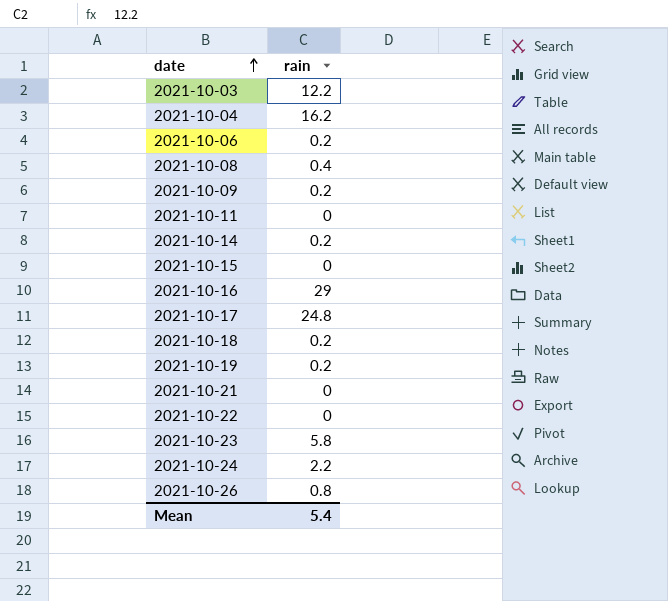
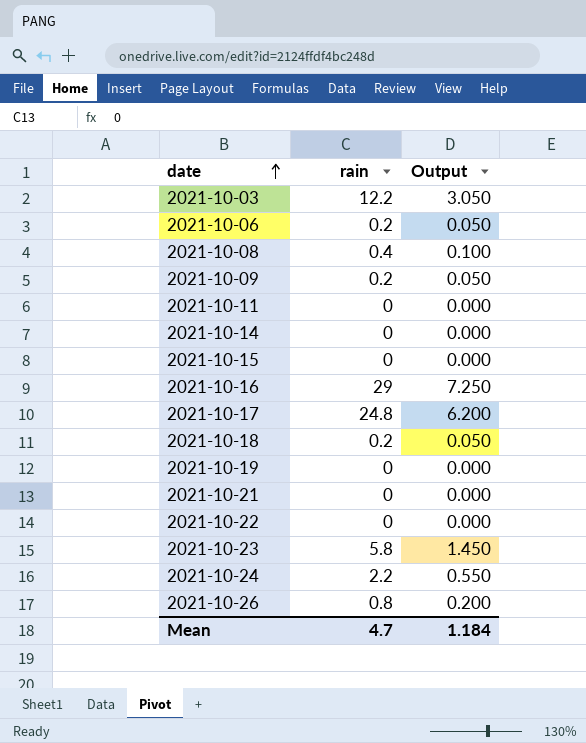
column Output | formula: none -> [rain] * 0.25
row 2021-10-04: 16.2 -> none
2021-10-14 | rain: 0.2 -> 0
2021-10-19 | rain: 0.2 -> 0
Mean | rain: 5.4 -> 4.7

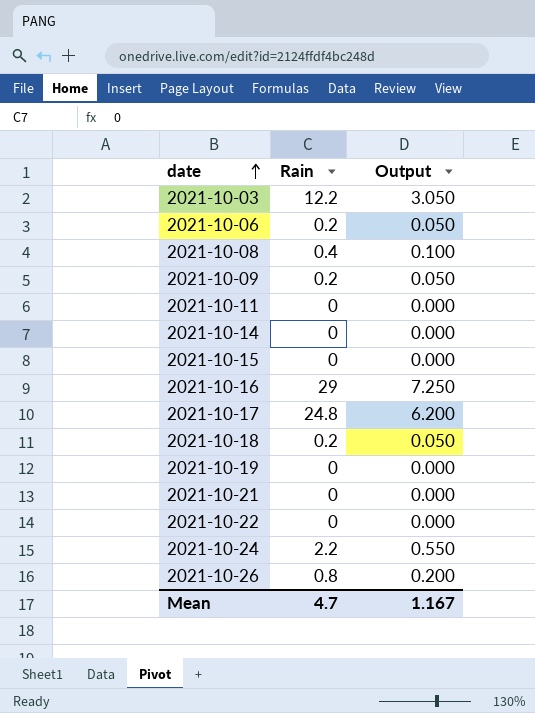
column name: rain -> Rain
row 2021-10-23: 5.8 | 1.450 -> none
Mean | Output: 1.184 -> 1.167

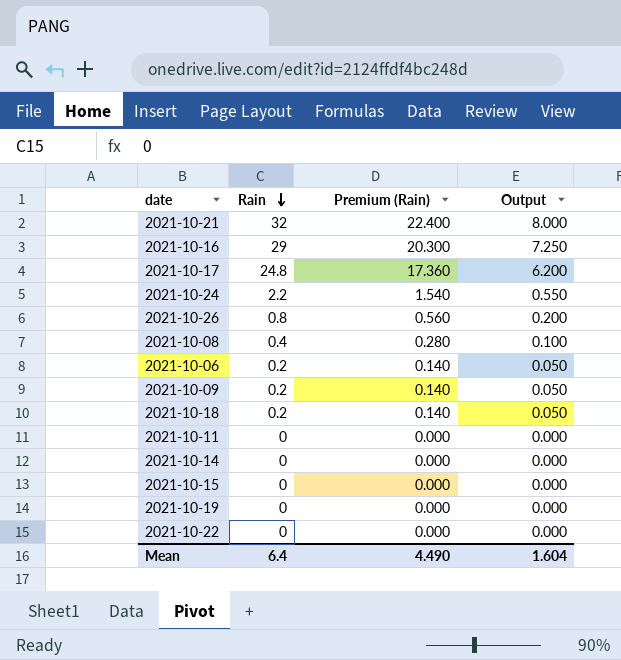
row order: date ascending -> Rain descending
column Premium (Rain) | formula: none -> [Rain] * 0.7
row 2021-10-03: 12.2 | 3.050 -> none
2021-10-21 | Rain: 0 -> 32
2021-10-21 | Output: 0.000 -> 8.000
Mean | Rain: 4.7 -> 6.4
Mean | Output: 1.167 -> 1.604

